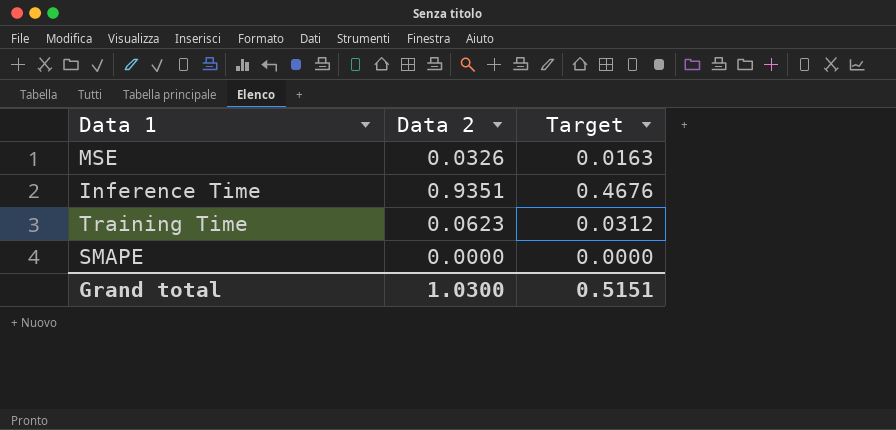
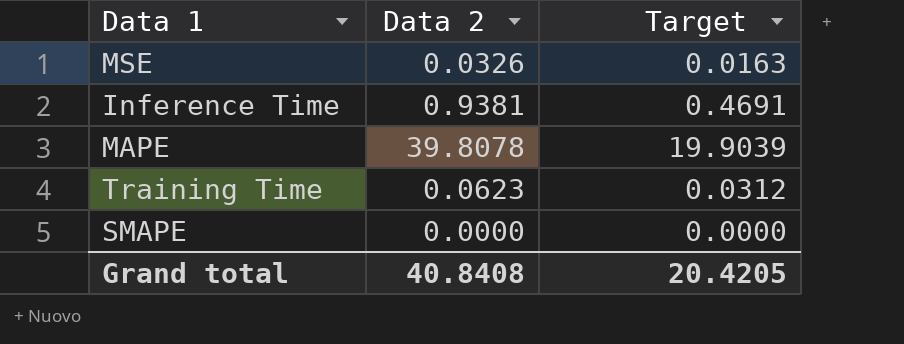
Inference Time | Data 2: 0.9351 -> 0.9381
Inference Time | Target: 0.4676 -> 0.4691
row MAPE: none -> 39.8078 | 19.9039
Grand total | Data 2: 1.0300 -> 40.8408
Grand total | Target: 0.5151 -> 20.4205

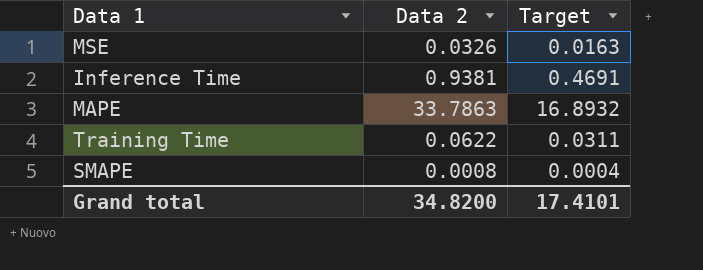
MAPE | Data 2: 39.8078 -> 33.7863
MAPE | Target: 19.9039 -> 16.8932
Training Time | Data 2: 0.0623 -> 0.0622
Training Time | Target: 0.0312 -> 0.0311
SMAPE | Data 2: 0.0000 -> 0.0008
SMAPE | Target: 0.0000 -> 0.0004
Grand total | Data 2: 40.8408 -> 34.8200
Grand total | Target: 20.4205 -> 17.4101

